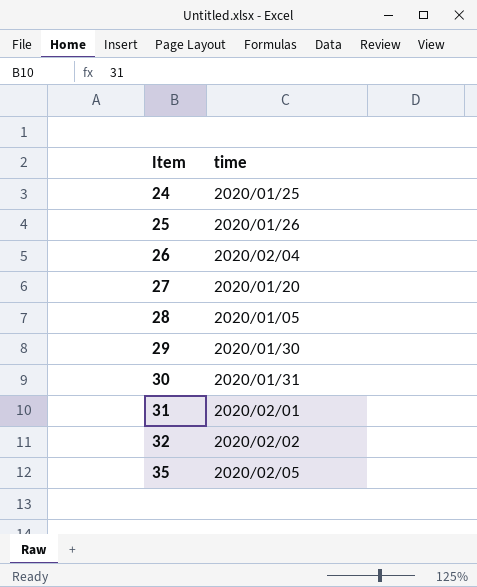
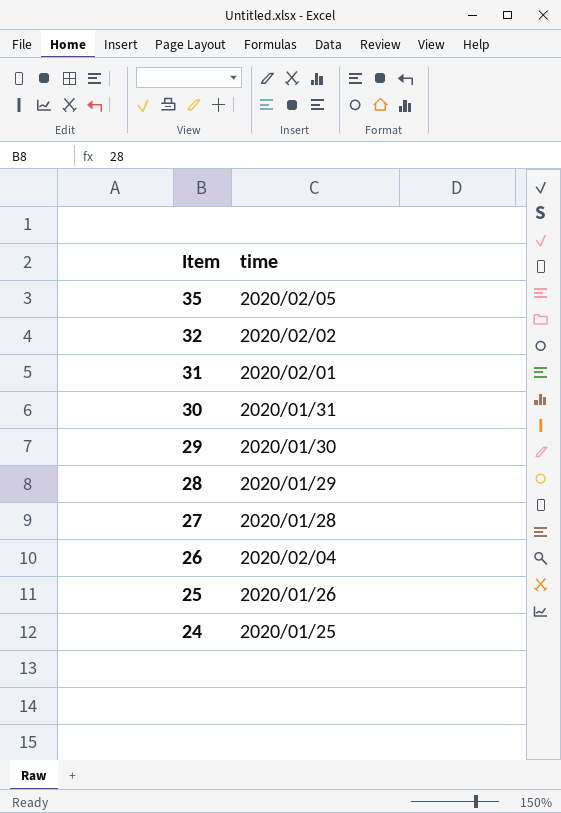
row order: Item ascending -> Item descending
28 | time: 2020/01/05 -> 2020/01/29
27 | time: 2020/01/20 -> 2020/01/28

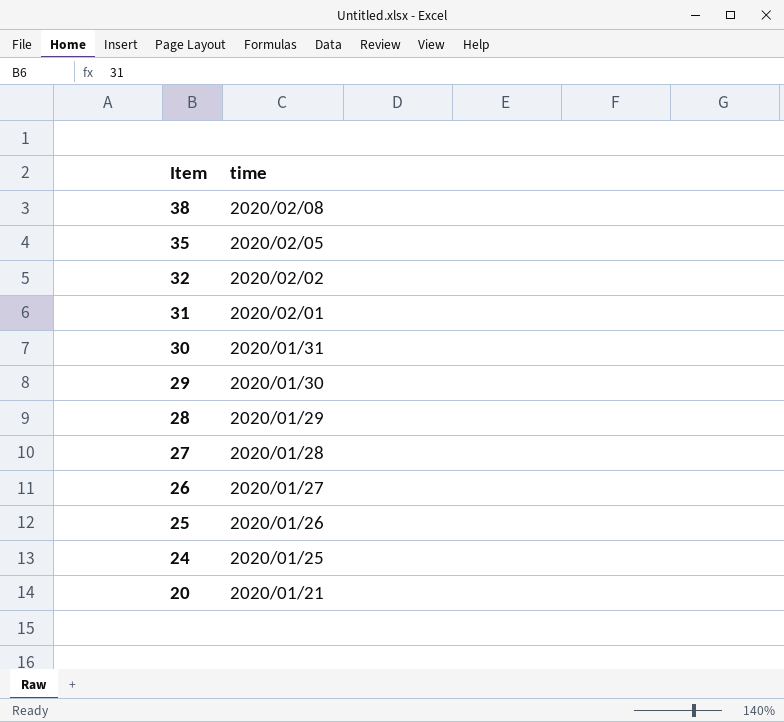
row 38: none -> 2020/02/08
26 | time: 2020/02/04 -> 2020/01/27
row 20: none -> 2020/01/21

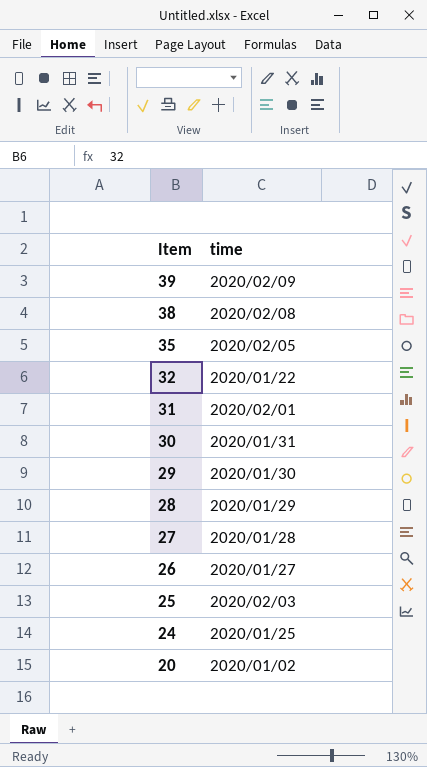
row 39: none -> 2020/02/09
32 | time: 2020/02/02 -> 2020/01/22
25 | time: 2020/01/26 -> 2020/02/03
20 | time: 2020/01/21 -> 2020/01/02

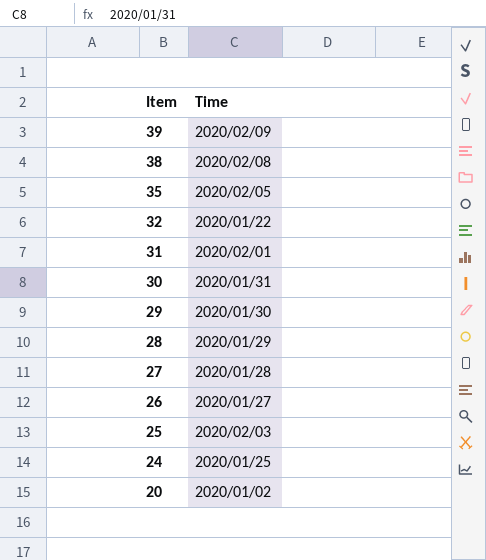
column name: time -> Time

